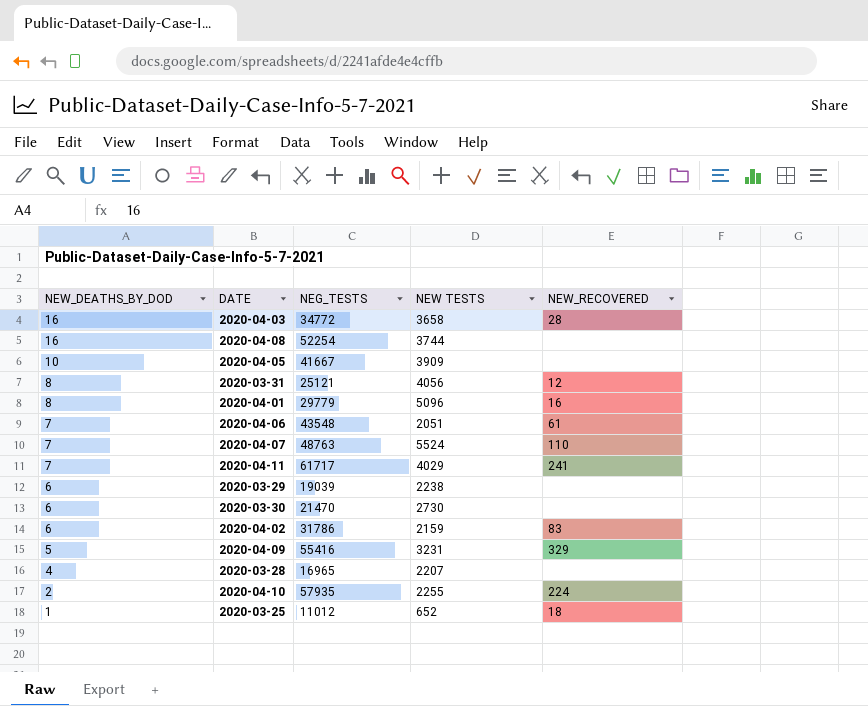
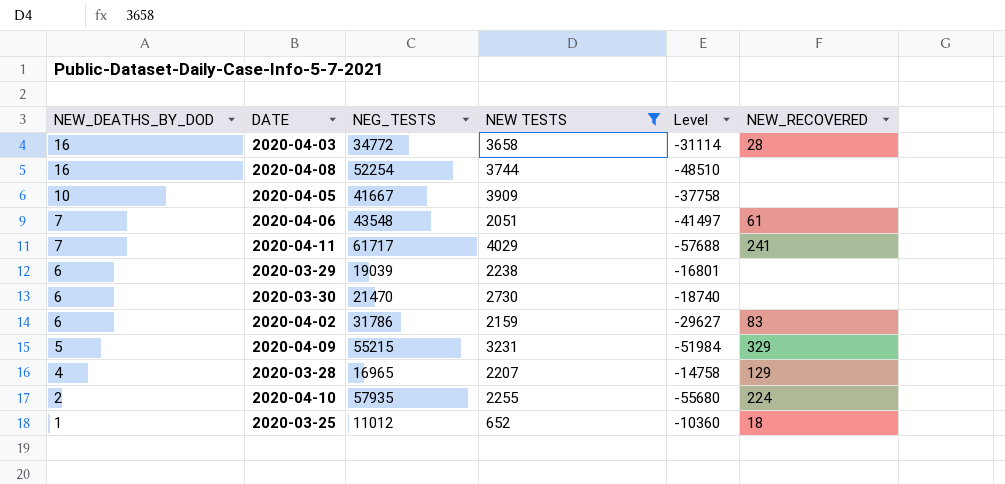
filter: none -> NEW TESTS <= 4029
column Level | formula: none -> [NEW TESTS] - [NEG_TESTS]
2020-04-09 | NEG_TESTS: 55416 -> 55215
2020-03-28 | NEW_RECOVERED: none -> 129

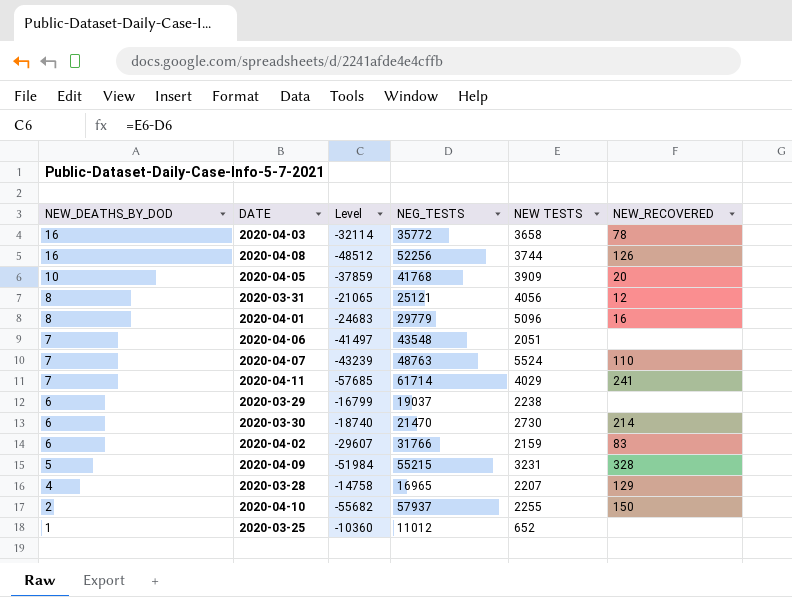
filter: NEW TESTS <= 4029 -> none
column Level | position: 5 -> 3
2020-04-03 | Level: -31114 -> -32114
2020-04-03 | NEG_TESTS: 34772 -> 35772
2020-04-03 | NEW_RECOVERED: 28 -> 78
2020-04-08 | Level: -48510 -> -48512
2020-04-08 | NEG_TESTS: 52254 -> 52256
2020-04-08 | NEW_RECOVERED: none -> 126
2020-04-05 | Level: -37758 -> -37859
2020-04-05 | NEG_TESTS: 41667 -> 41768
2020-04-05 | NEW_RECOVERED: none -> 20
2020-04-06 | NEW_RECOVERED: 61 -> none
2020-04-11 | Level: -57688 -> -57685
2020-04-11 | NEG_TESTS: 61717 -> 61714
2020-03-29 | Level: -16801 -> -16799
2020-03-29 | NEG_TESTS: 19039 -> 19037
2020-03-30 | NEW_RECOVERED: none -> 214
2020-04-02 | Level: -29627 -> -29607
2020-04-02 | NEG_TESTS: 31786 -> 31766
2020-04-09 | NEW_RECOVERED: 329 -> 328
2020-04-10 | Level: -55680 -> -55682
2020-04-10 | NEG_TESTS: 57935 -> 57937
2020-04-10 | NEW_RECOVERED: 224 -> 150
2020-03-25 | NEW_RECOVERED: 18 -> none

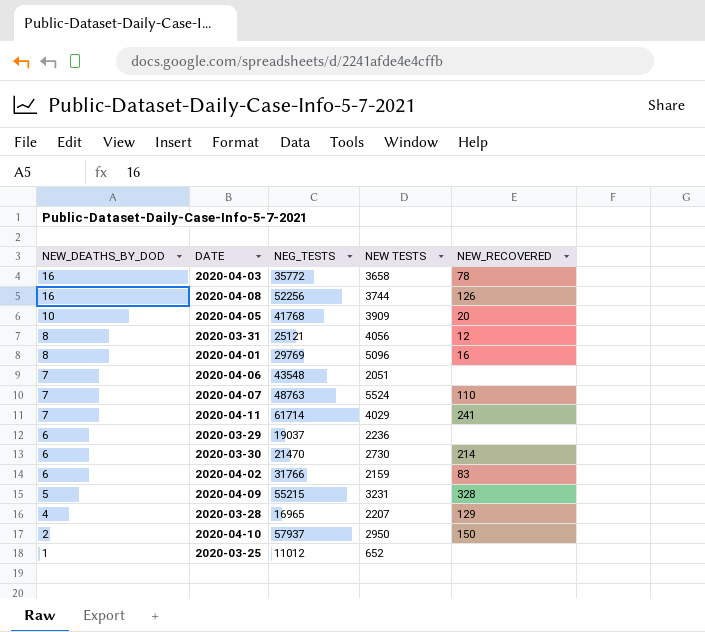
column Level | formula: [NEW TESTS] - [NEG_TESTS] -> none
2020-04-01 | NEG_TESTS: 29779 -> 29769
2020-03-29 | NEW TESTS: 2238 -> 2236
2020-04-10 | NEW TESTS: 2255 -> 2950

